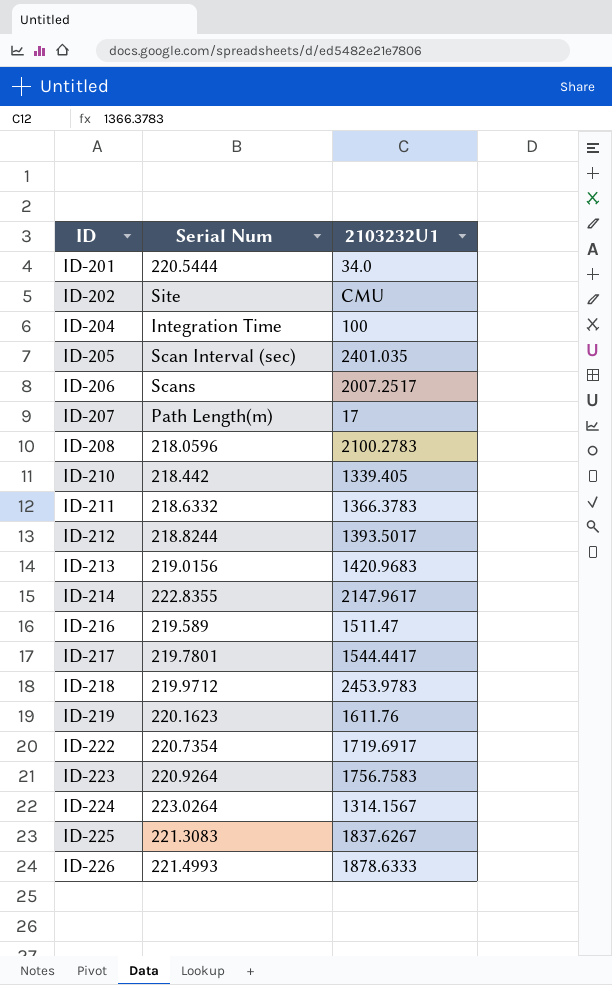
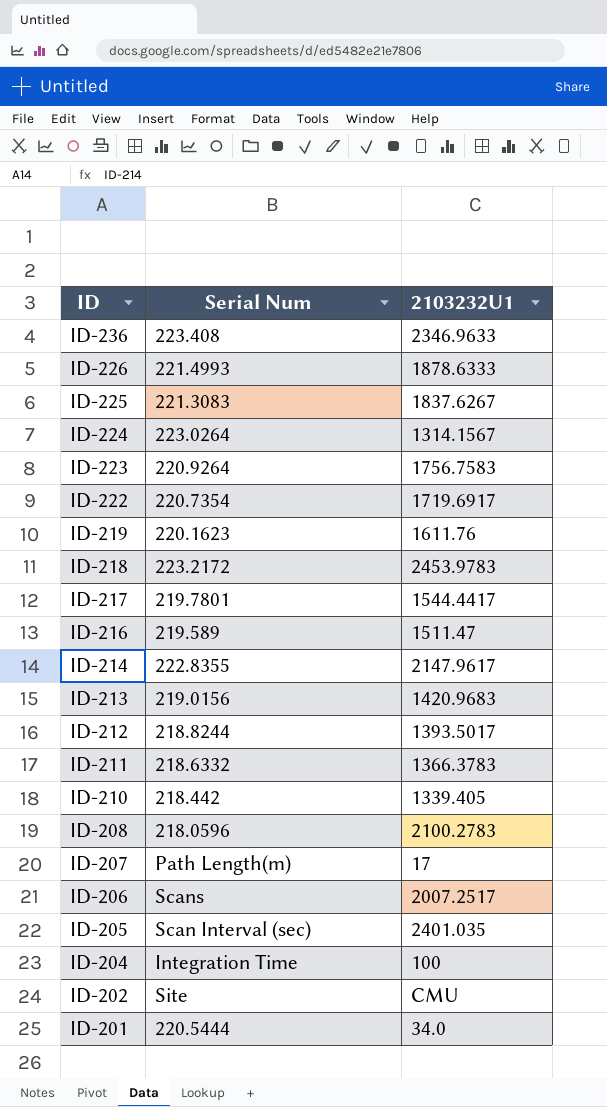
row order: ID ascending -> ID descending
row ID-236: none -> 223.408 | 2346.9633
ID-218 | Serial Num: 219.9712 -> 223.2172

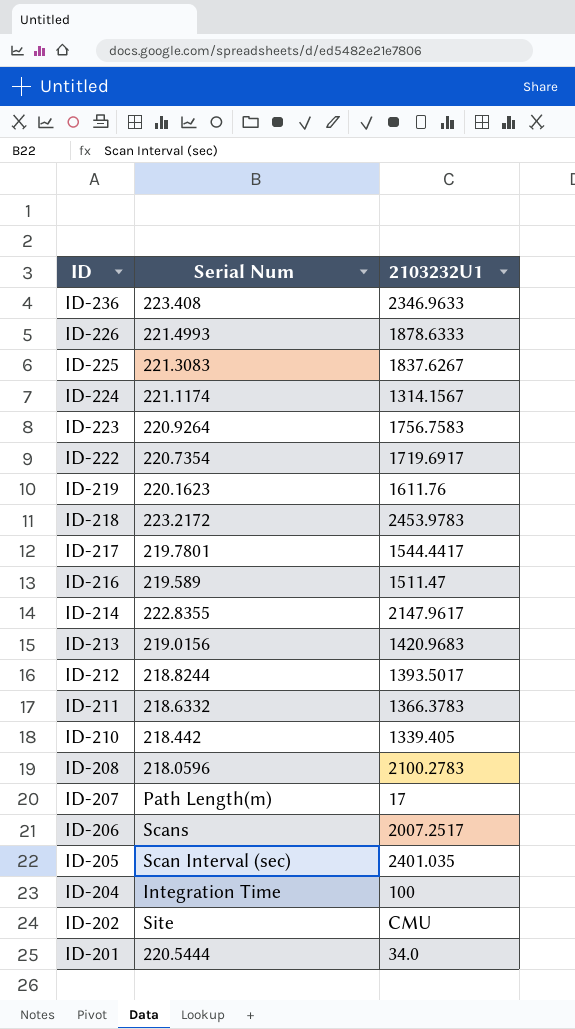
ID-224 | Serial Num: 223.0264 -> 221.1174

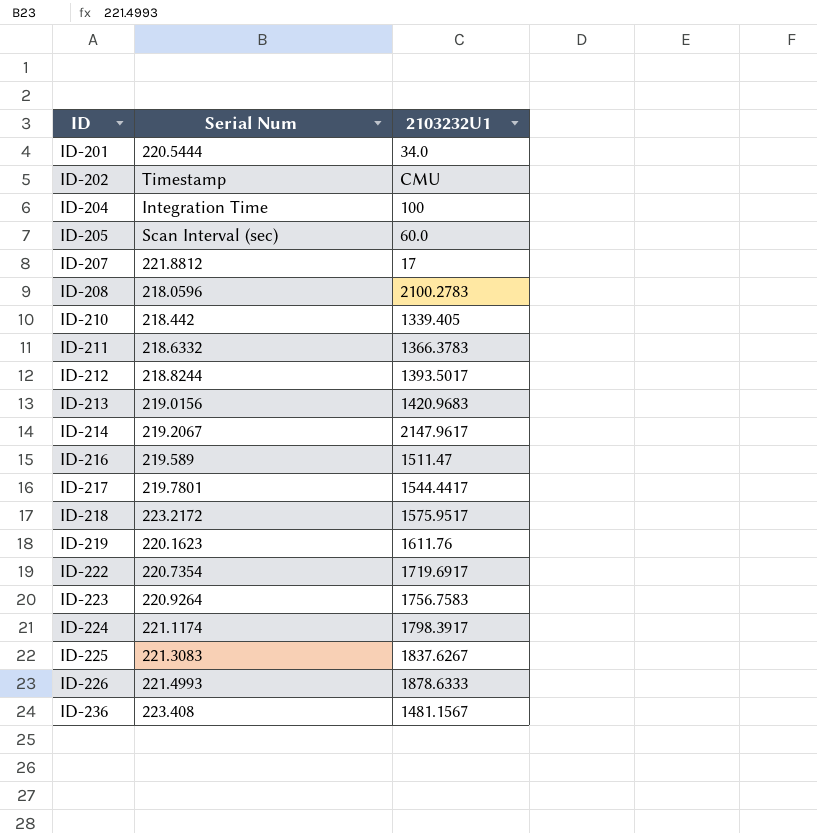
row order: ID descending -> ID ascending
row ID-206: Scans | 2007.2517 -> none
ID-202 | Serial Num: Site -> Timestamp
ID-205 | 2103232U1: 2401.035 -> 60.0
ID-207 | Serial Num: Path Length(m) -> 221.8812
ID-214 | Serial Num: 222.8355 -> 219.2067
ID-218 | 2103232U1: 2453.9783 -> 1575.9517
ID-224 | 2103232U1: 1314.1567 -> 1798.3917
ID-236 | 2103232U1: 2346.9633 -> 1481.1567

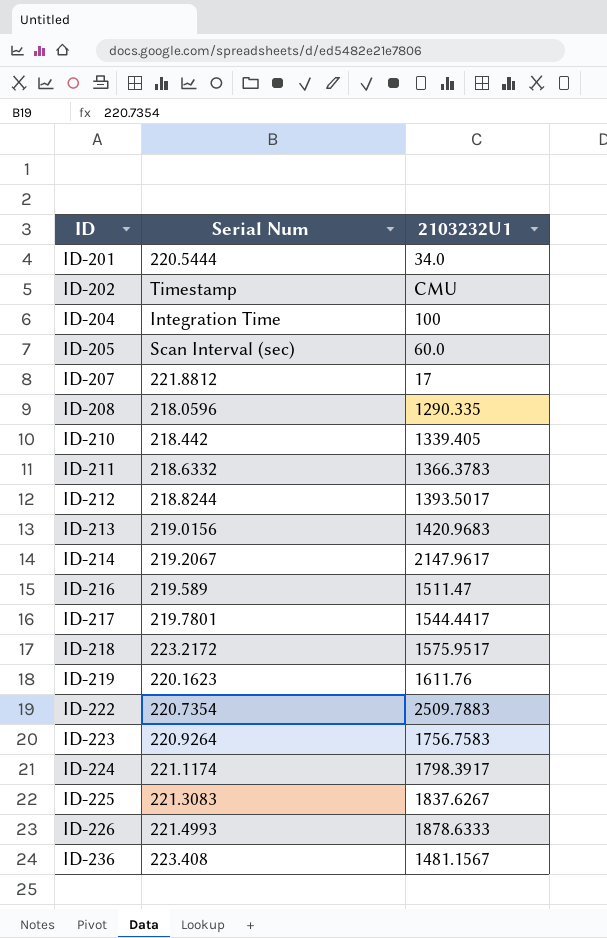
ID-208 | 2103232U1: 2100.2783 -> 1290.335
ID-222 | 2103232U1: 1719.6917 -> 2509.7883

